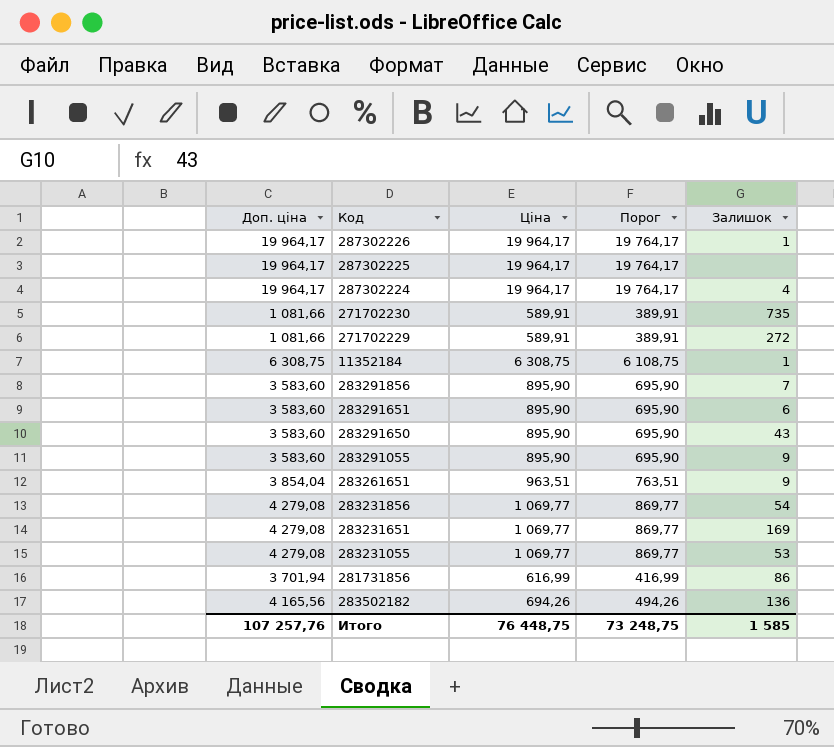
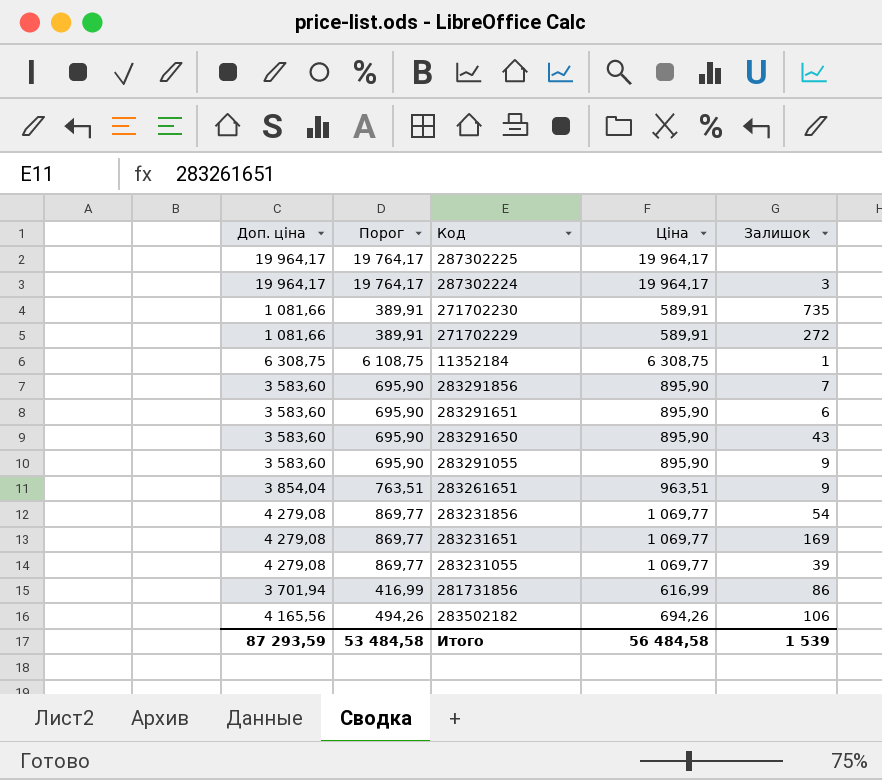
column Порог | position: 4 -> 2
row 287302226: 19 964,17 | 19 964,17 | 19 764,17 | 1 -> none
287302224 | Залишок: 4 -> 3
283231055 | Залишок: 53 -> 39
283502182 | Залишок: 136 -> 106
Итого | Доп. ціна: 107 257,76 -> 87 293,59
Итого | Порог: 73 248,75 -> 53 484,58
Итого | Ціна: 76 448,75 -> 56 484,58
Итого | Залишок: 1 585 -> 1 539

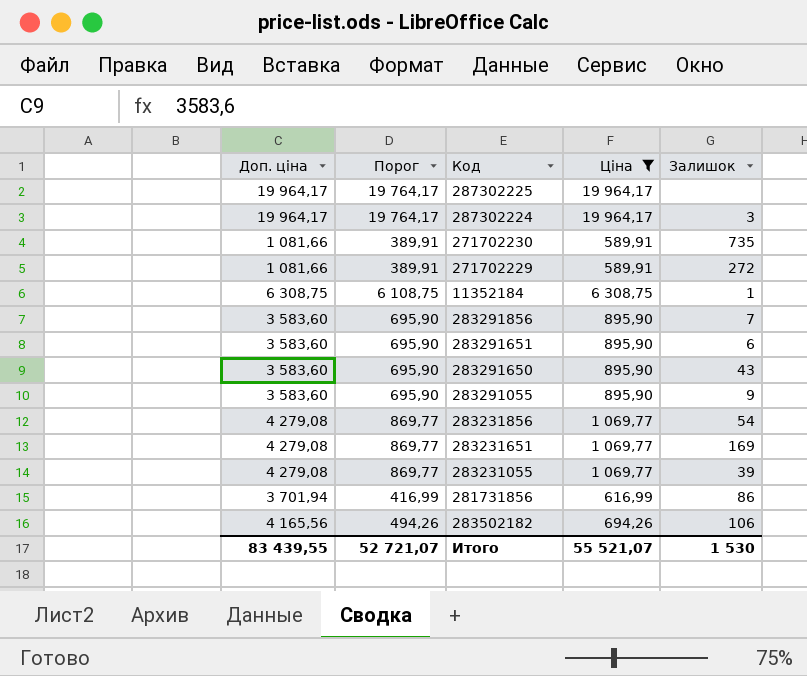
filter: none -> Ціна != 963,51
Итого | Доп. ціна: 87 293,59 -> 83 439,55
Итого | Порог: 53 484,58 -> 52 721,07
Итого | Ціна: 56 484,58 -> 55 521,07
Итого | Залишок: 1 539 -> 1 530

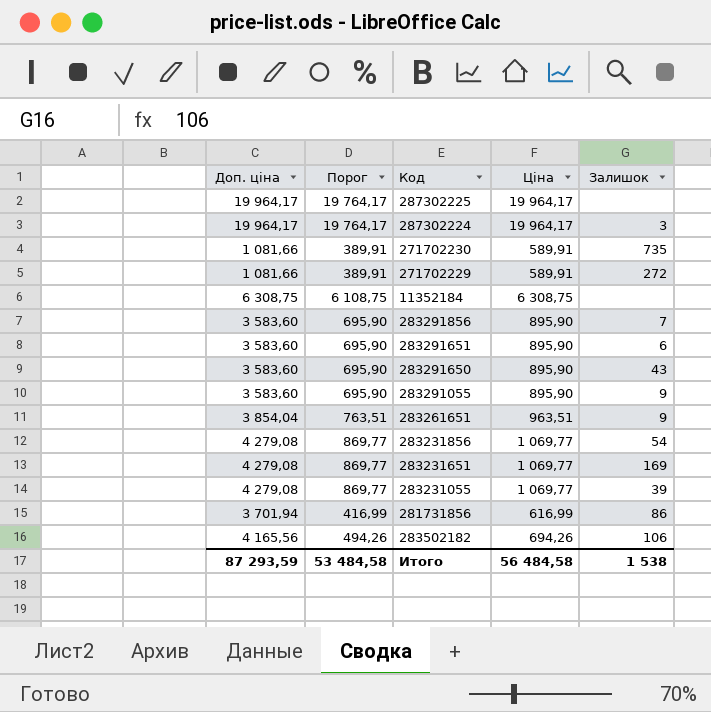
filter: Ціна != 963,51 -> none
11352184 | Залишок: 1 -> none
Итого | Доп. ціна: 83 439,55 -> 87 293,59
Итого | Порог: 52 721,07 -> 53 484,58
Итого | Ціна: 55 521,07 -> 56 484,58
Итого | Залишок: 1 530 -> 1 538

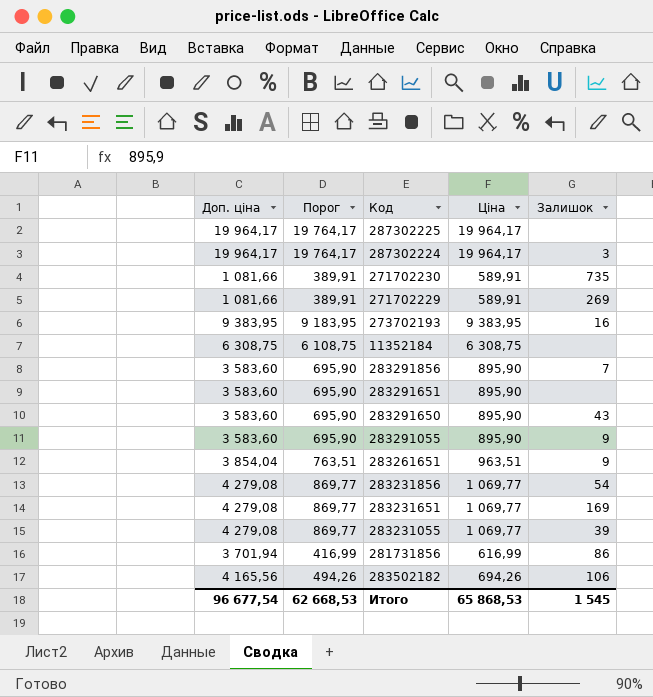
271702229 | Залишок: 272 -> 269
row 273702193: none -> 9 383,95 | 9 183,95 | 9 383,95 | 16
283291651 | Залишок: 6 -> none
Итого | Доп. ціна: 87 293,59 -> 96 677,54
Итого | Порог: 53 484,58 -> 62 668,53
Итого | Ціна: 56 484,58 -> 65 868,53
Итого | Залишок: 1 538 -> 1 545

